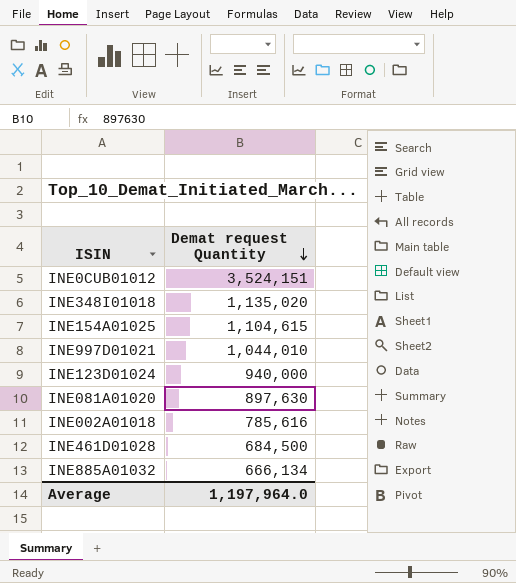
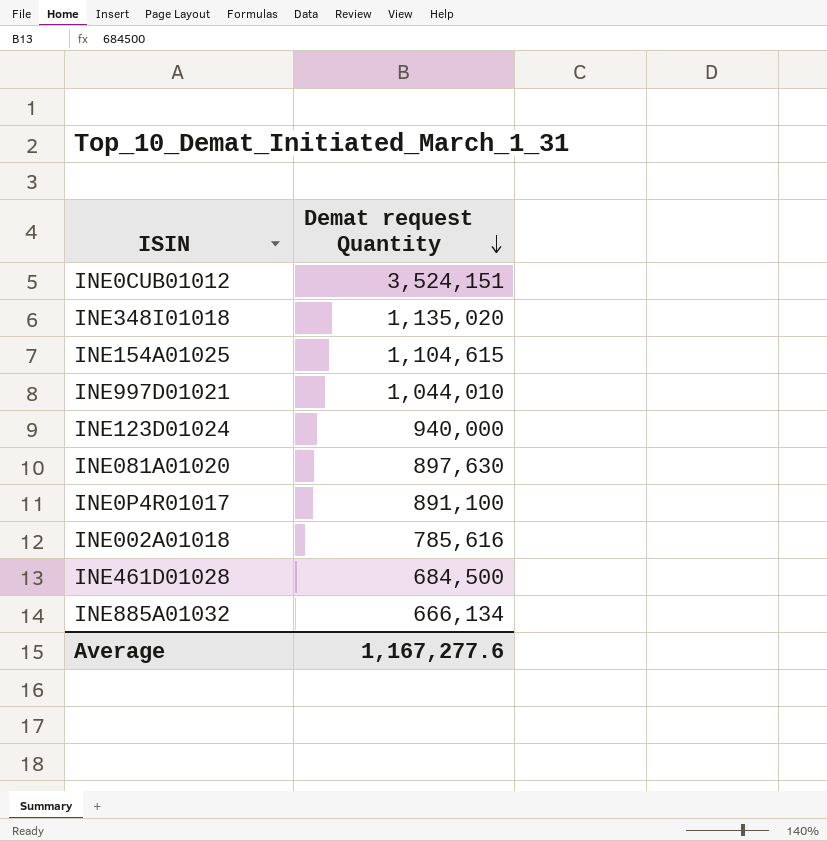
row INE0P4R01017: none -> 891,100
Average | Demat request Quantity: 1,197,964.0 -> 1,167,277.6

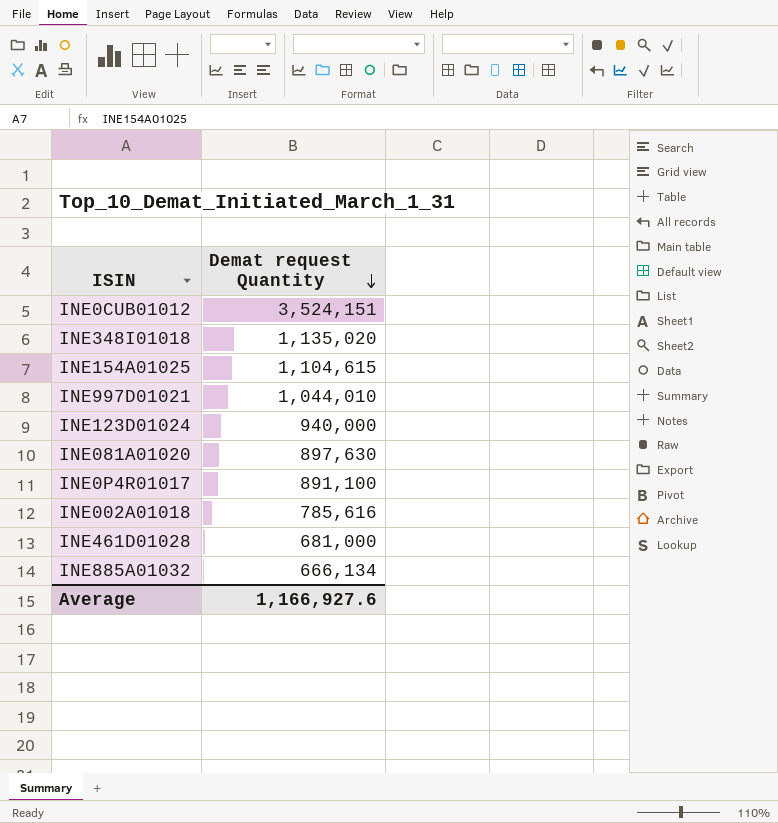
INE461D01028 | Demat request Quantity: 684,500 -> 681,000
Average | Demat request Quantity: 1,167,277.6 -> 1,166,927.6

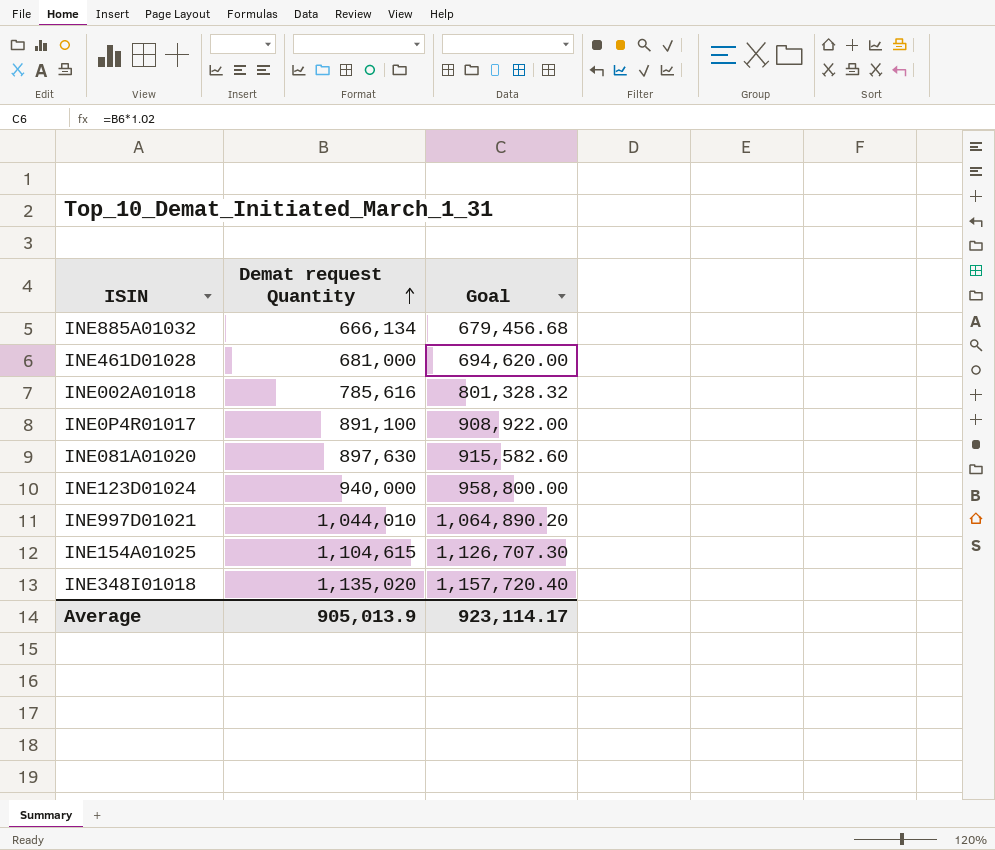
row order: Demat request Quantity descending -> Demat request Quantity ascending
column Goal | formula: none -> [Demat request Quantity] * 1.02
row INE0CUB01012: 3,524,151 -> none
Average | Demat request Quantity: 1,166,927.6 -> 905,013.9

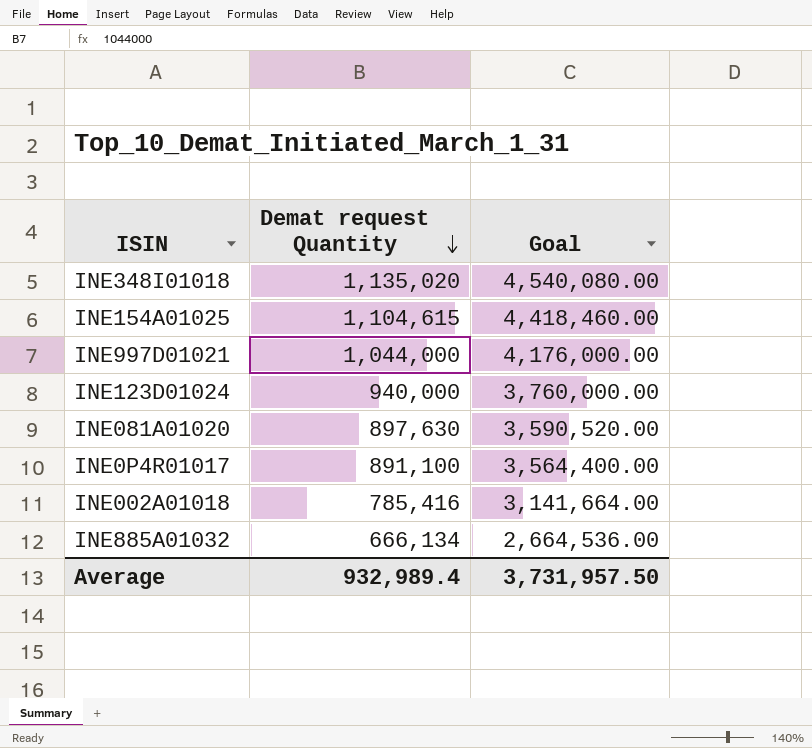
row order: Demat request Quantity ascending -> Demat request Quantity descending
column Goal | formula: [Demat request Quantity] * 1.02 -> [Demat request Quantity] * 4
row INE461D01028: 681,000 | 694,620.00 -> none
INE997D01021 | Demat request Quantity: 1,044,010 -> 1,044,000
INE002A01018 | Demat request Quantity: 785,616 -> 785,416
Average | Demat request Quantity: 905,013.9 -> 932,989.4
Average | Goal: 923,114.17 -> 3,731,957.50

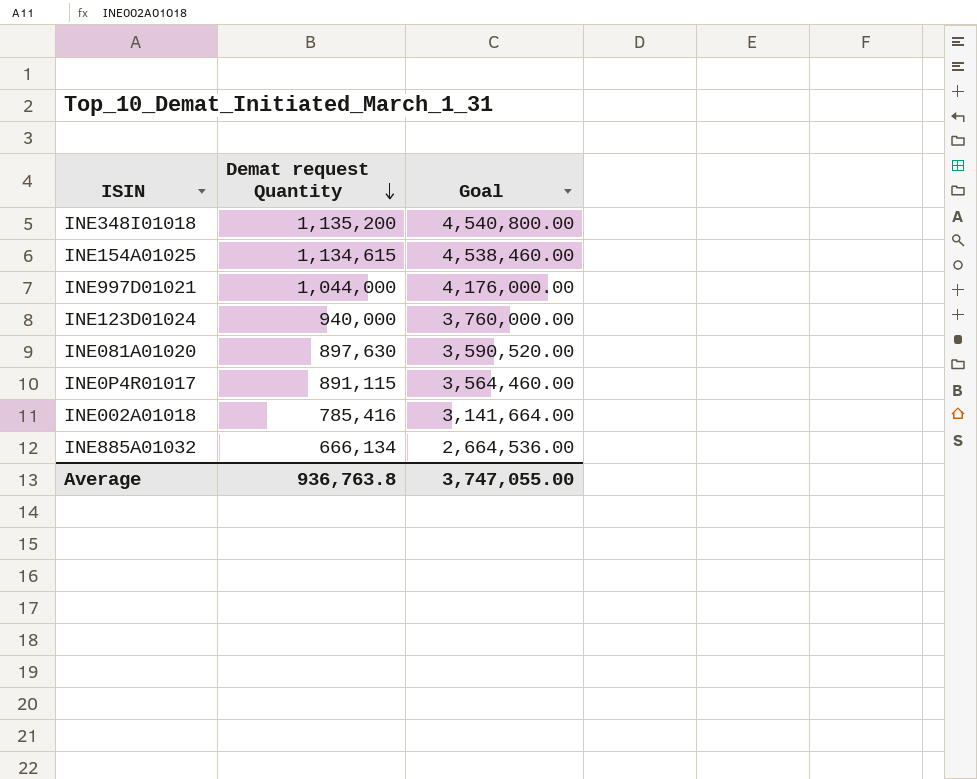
INE348I01018 | Demat request Quantity: 1,135,020 -> 1,135,200
INE348I01018 | Goal: 4,540,080.00 -> 4,540,800.00
INE154A01025 | Demat request Quantity: 1,104,615 -> 1,134,615
INE154A01025 | Goal: 4,418,460.00 -> 4,538,460.00
INE0P4R01017 | Demat request Quantity: 891,100 -> 891,115
INE0P4R01017 | Goal: 3,564,400.00 -> 3,564,460.00
Average | Demat request Quantity: 932,989.4 -> 936,763.8
Average | Goal: 3,731,957.50 -> 3,747,055.00

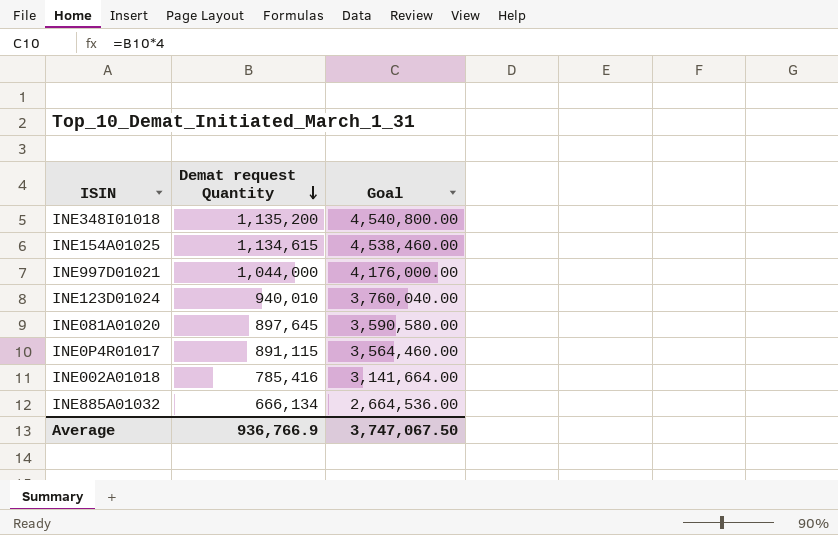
INE123D01024 | Demat request Quantity: 940,000 -> 940,010
INE123D01024 | Goal: 3,760,000.00 -> 3,760,040.00
INE081A01020 | Demat request Quantity: 897,630 -> 897,645
INE081A01020 | Goal: 3,590,520.00 -> 3,590,580.00
Average | Demat request Quantity: 936,763.8 -> 936,766.9
Average | Goal: 3,747,055.00 -> 3,747,067.50

